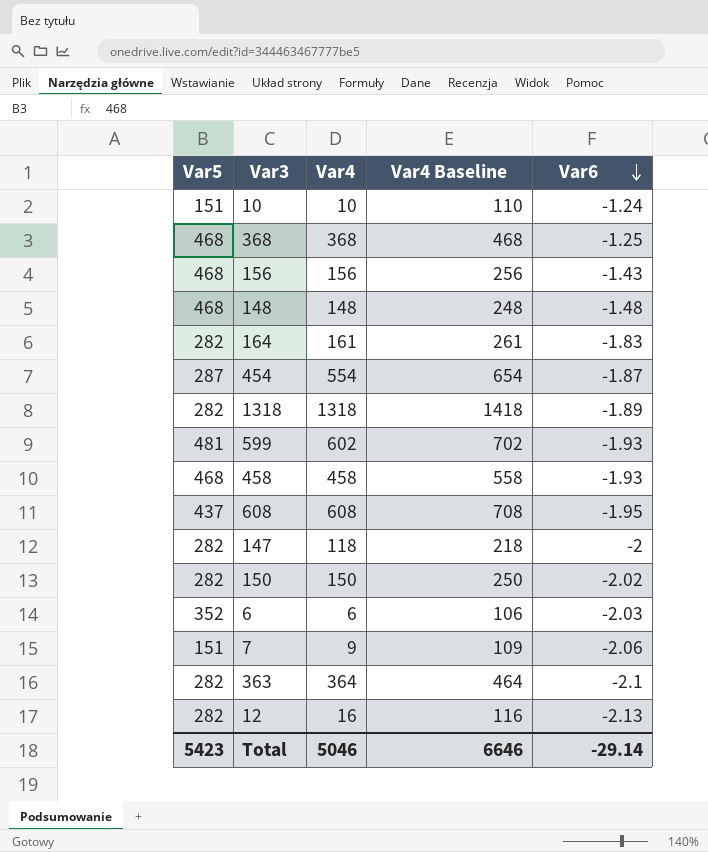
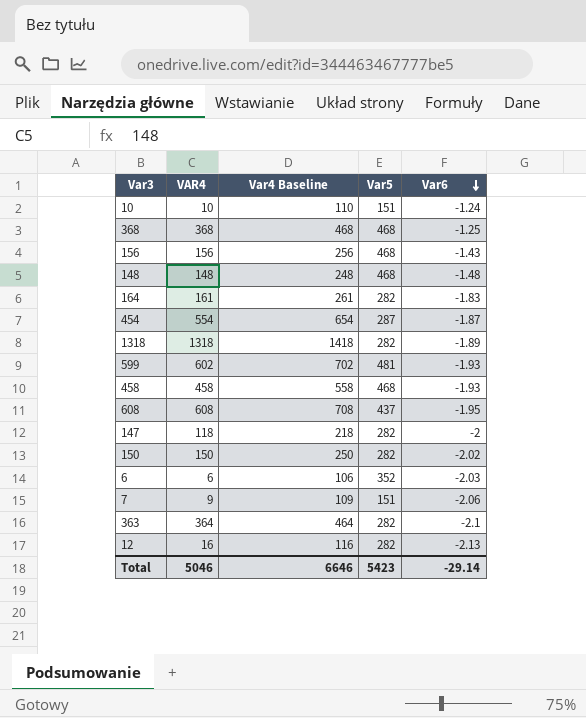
column name: Var4 -> VAR4
column Var5 | position: 1 -> 4

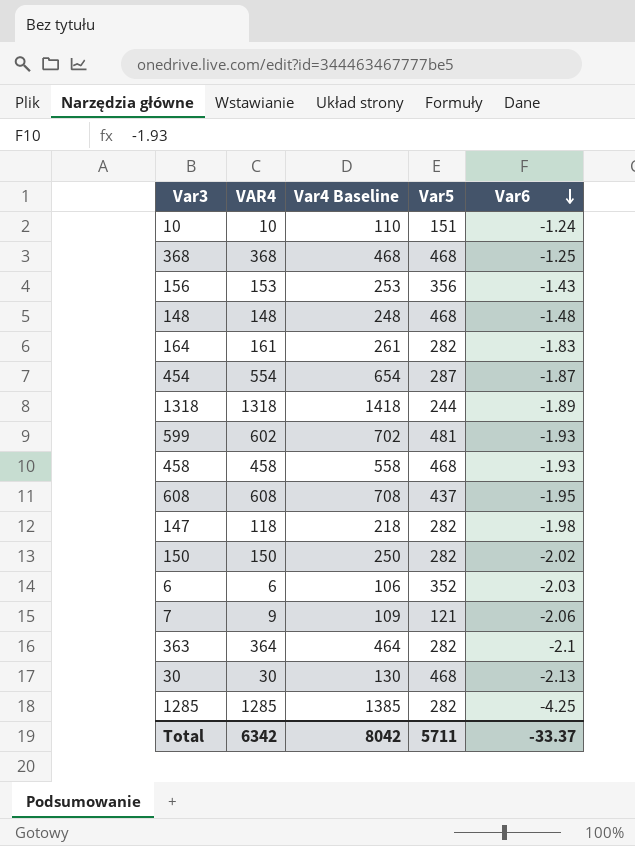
row 12: 16 | 116 | 282 | -2.13 -> none
156 | VAR4: 156 -> 153
156 | Var4 Baseline: 256 -> 253
156 | Var5: 468 -> 356
1318 | Var5: 282 -> 244
147 | Var6: -2 -> -1.98
7 | Var5: 151 -> 121
row 30: none -> 30 | 130 | 468 | -2.13
row 1285: none -> 1285 | 1385 | 282 | -4.25
Total | VAR4: 5046 -> 6342
Total | Var4 Baseline: 6646 -> 8042
Total | Var5: 5423 -> 5711
Total | Var6: -29.14 -> -33.37

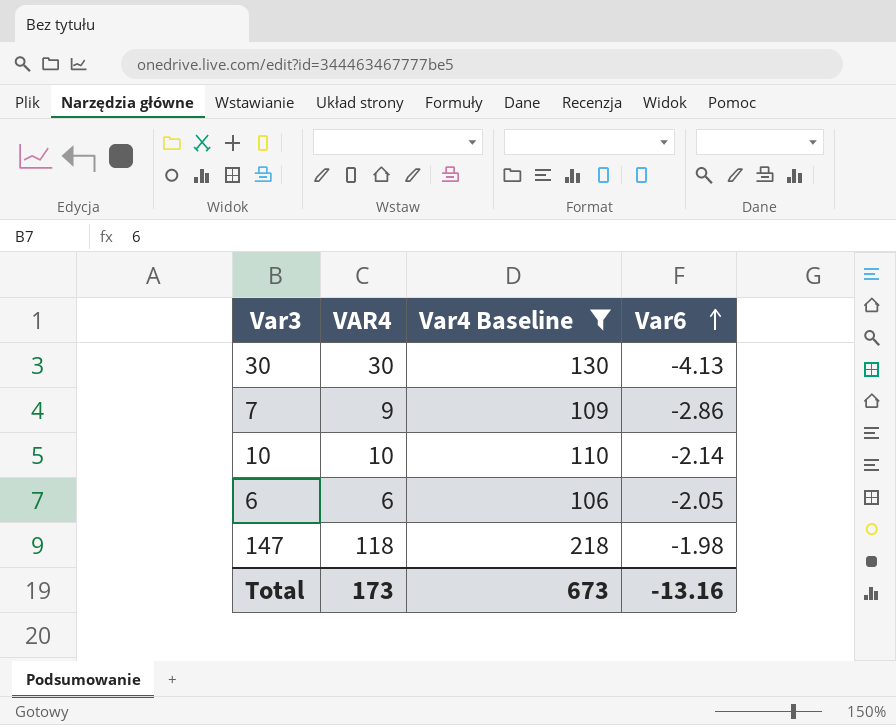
filter: none -> Var4 Baseline <= 218
row order: Var6 descending -> Var6 ascending
column Var5 | position: 4 -> none
30 | Var6: -2.13 -> -4.13
7 | Var6: -2.06 -> -2.86
10 | Var6: -1.24 -> -2.14
6 | Var6: -2.03 -> -2.05
Total | VAR4: 6342 -> 173
Total | Var4 Baseline: 8042 -> 673
Total | Var6: -33.37 -> -13.16

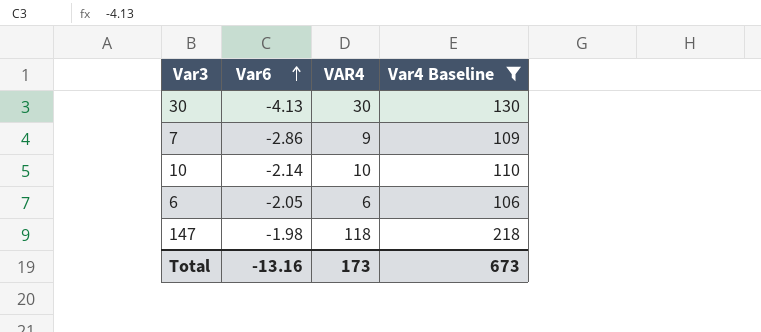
column Var6 | position: 4 -> 2

